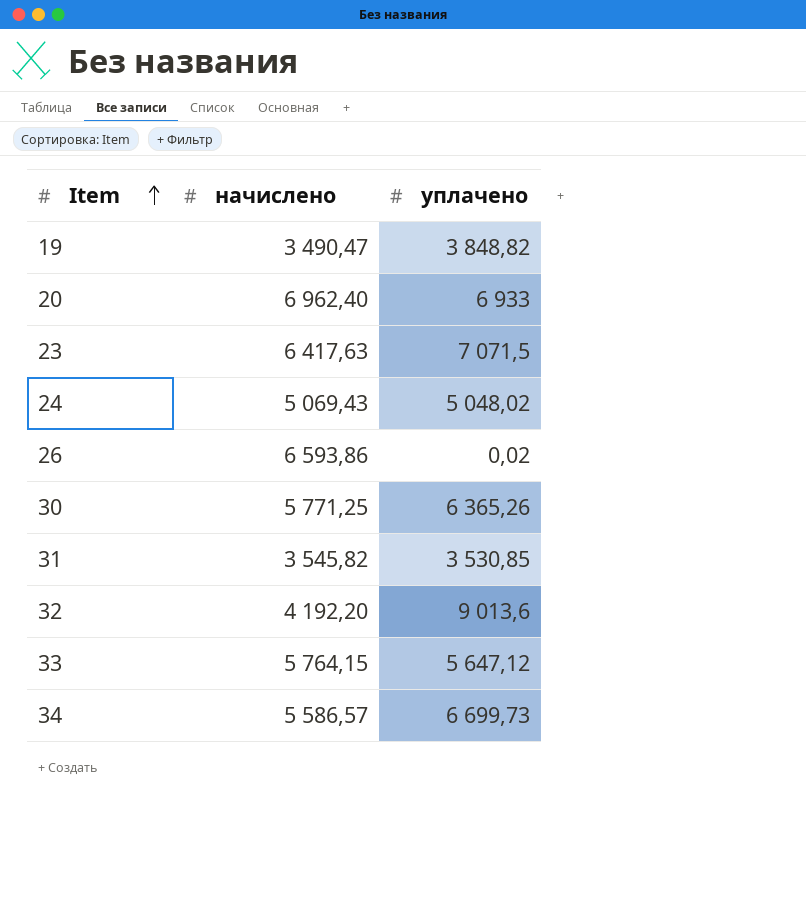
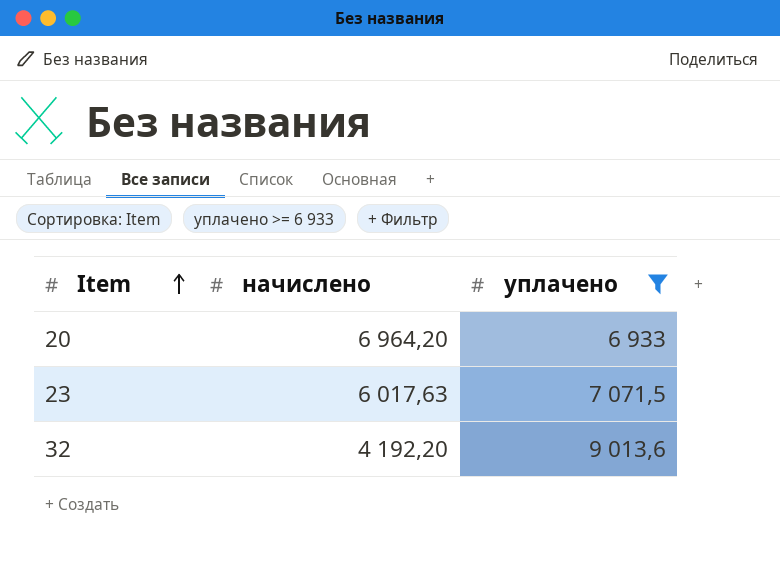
filter: none -> уплачено >= 6 933
20 | начислено: 6 962,40 -> 6 964,20
23 | начислено: 6 417,63 -> 6 017,63

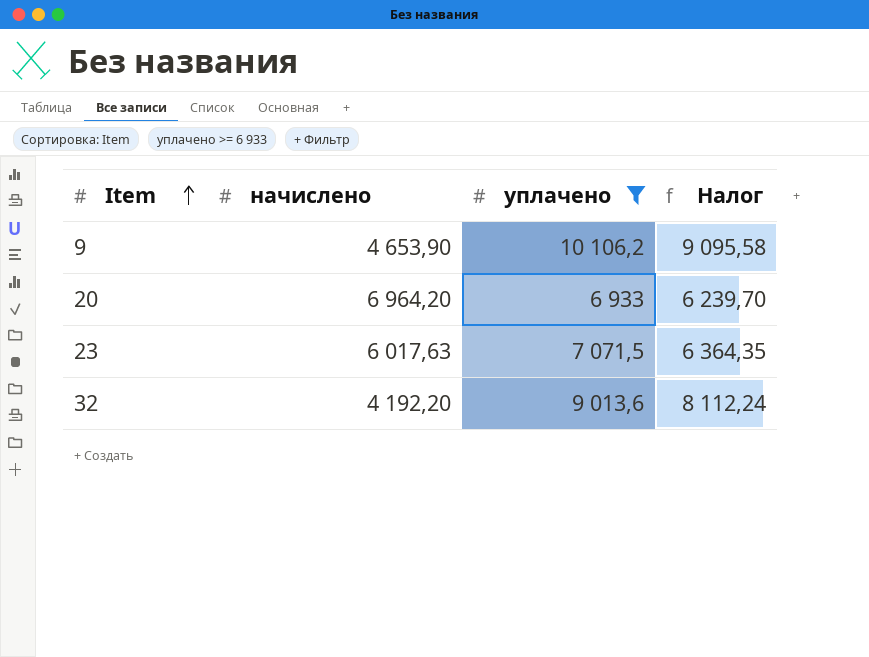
column Налог | formula: none -> [уплачено] * 0,9
row 9: none -> 4 653,90 | 10 106,2 | 9 095,58

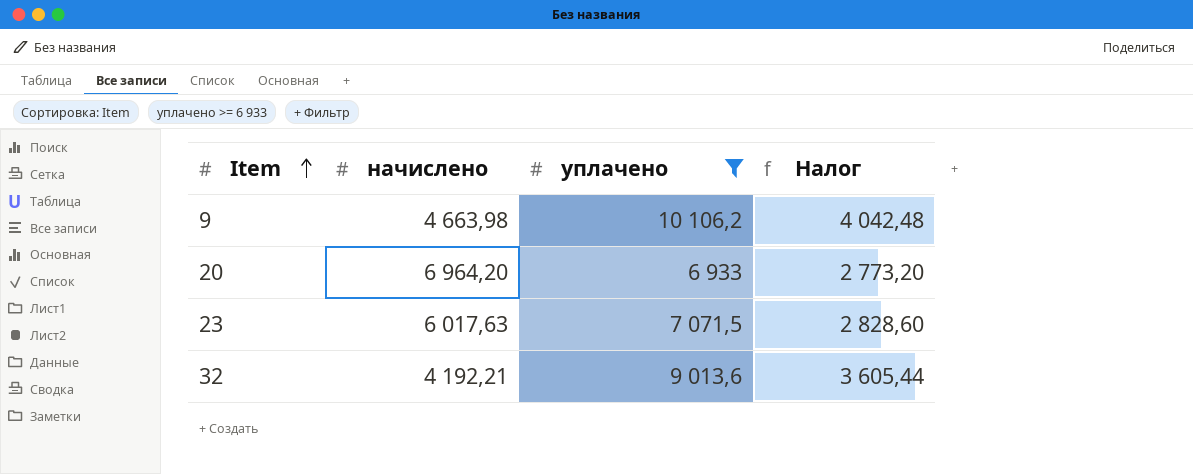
column Налог | formula: [уплачено] * 0,9 -> [уплачено] * 0,4
9 | начислено: 4 653,90 -> 4 663,98
32 | начислено: 4 192,20 -> 4 192,21

